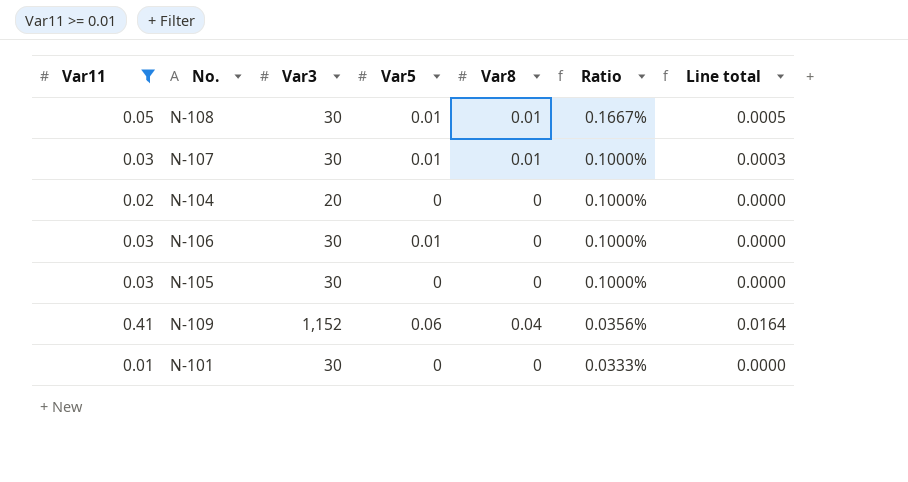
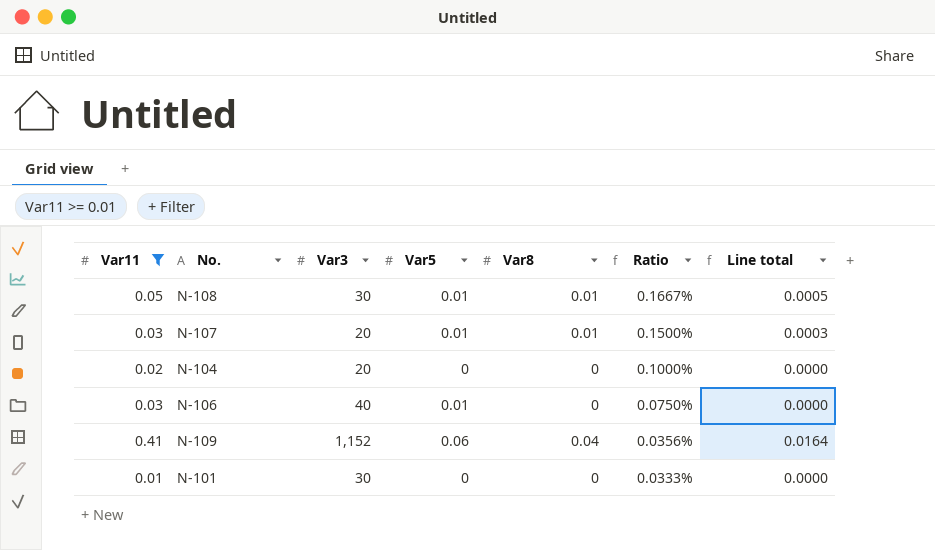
row N-105: 0.03 | 30 | 0 | 0 | 0.1000% | 0.0000 -> none
N-107 | Var3: 30 -> 20
N-107 | Ratio: 0.1000% -> 0.1500%
N-106 | Var3: 30 -> 40
N-106 | Ratio: 0.1000% -> 0.0750%

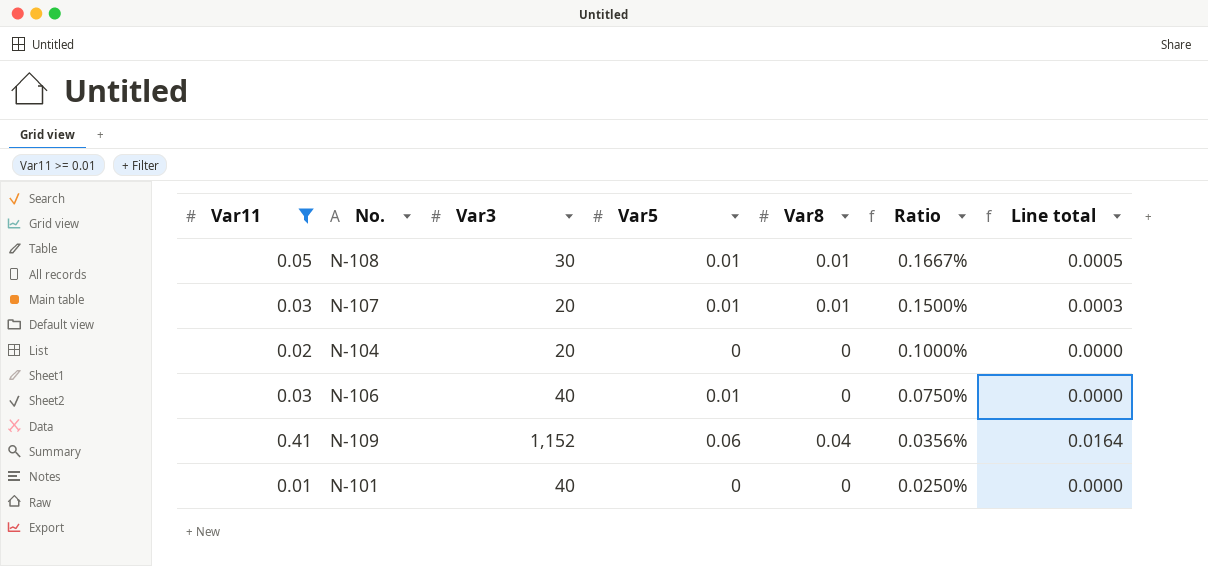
N-101 | Var3: 30 -> 40
N-101 | Ratio: 0.0333% -> 0.0250%

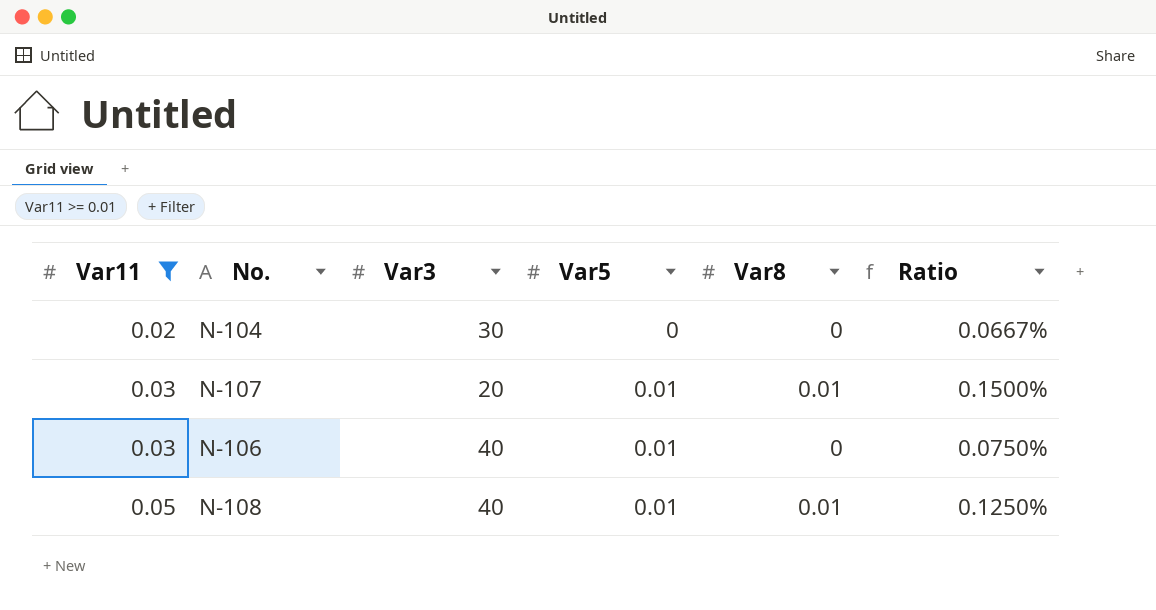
row order: Ratio descending -> Var11 ascending
column Line total | formula: [Var11] * [Var8] -> none
row N-109: 0.41 | 1,152 | 0.06 | 0.04 | 0.0356% | 0.0164 -> none
row N-101: 0.01 | 40 | 0 | 0 | 0.0250% | 0.0000 -> none
N-104 | Var3: 20 -> 30
N-104 | Ratio: 0.1000% -> 0.0667%
N-108 | Var3: 30 -> 40
N-108 | Ratio: 0.1667% -> 0.1250%

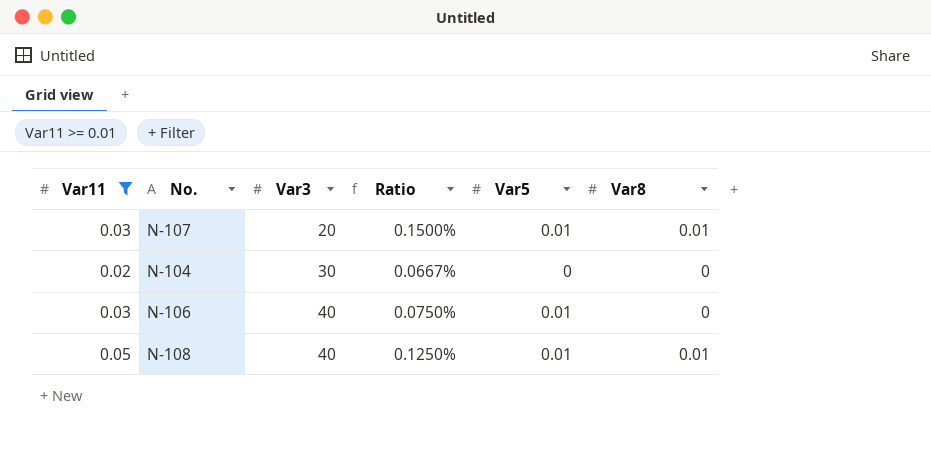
row order: Var11 ascending -> Var3 ascending
column Ratio | position: 6 -> 4

